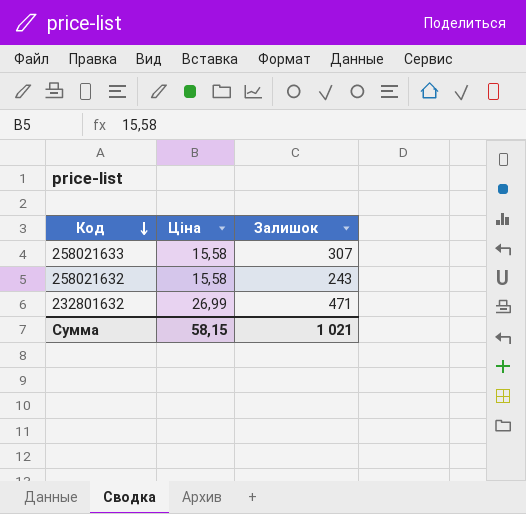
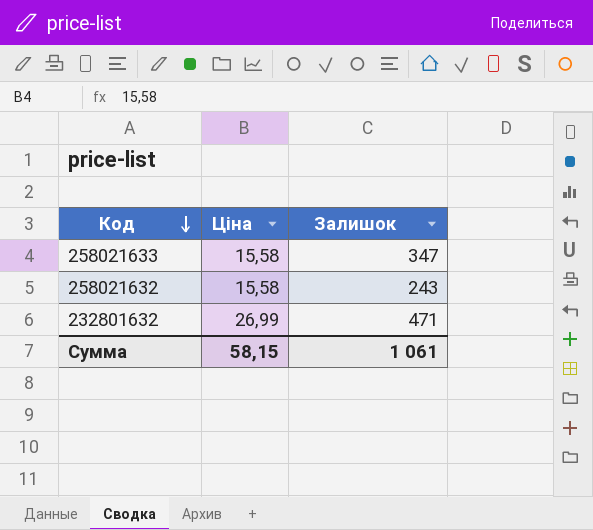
258021633 | Залишок: 307 -> 347
Сумма | Залишок: 1 021 -> 1 061

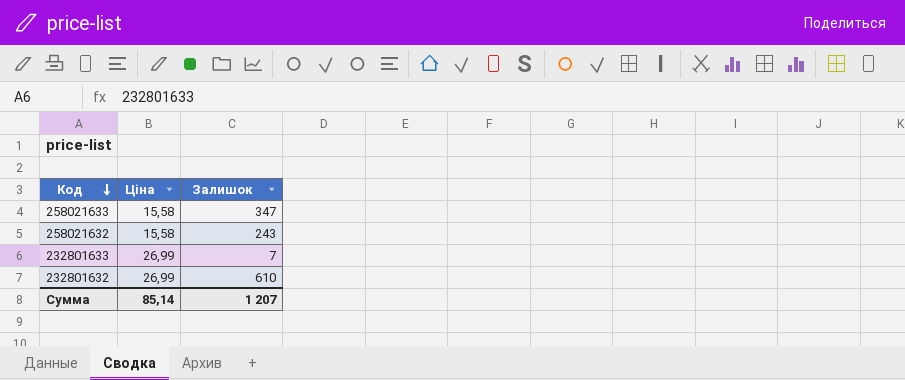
row 232801633: none -> 26,99 | 7
232801632 | Залишок: 471 -> 610
Сумма | Ціна: 58,15 -> 85,14
Сумма | Залишок: 1 061 -> 1 207

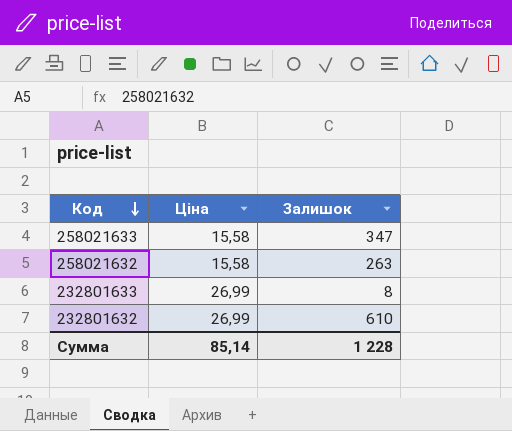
258021632 | Залишок: 243 -> 263
232801633 | Залишок: 7 -> 8
Сумма | Залишок: 1 207 -> 1 228

